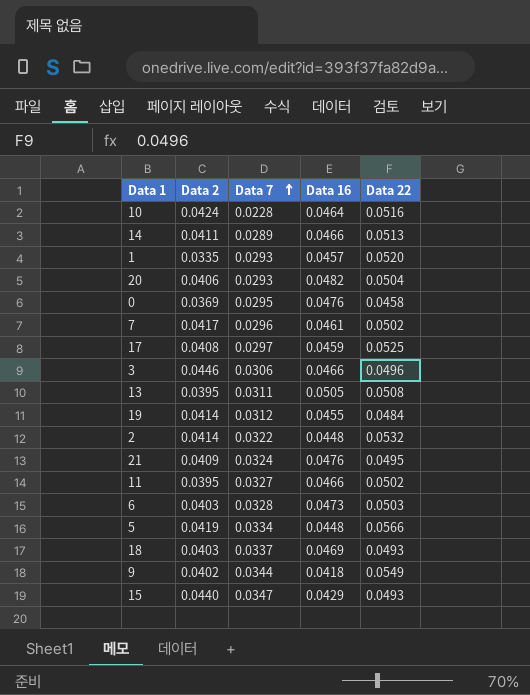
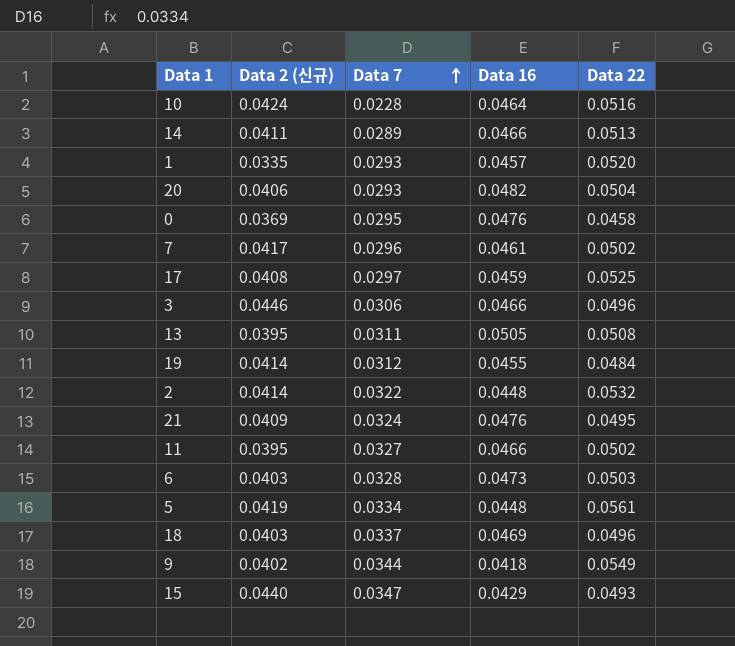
column name: Data 2 -> Data 2 (신규)
5 | Data 22: 0.0566 -> 0.0561
18 | Data 22: 0.0493 -> 0.0496

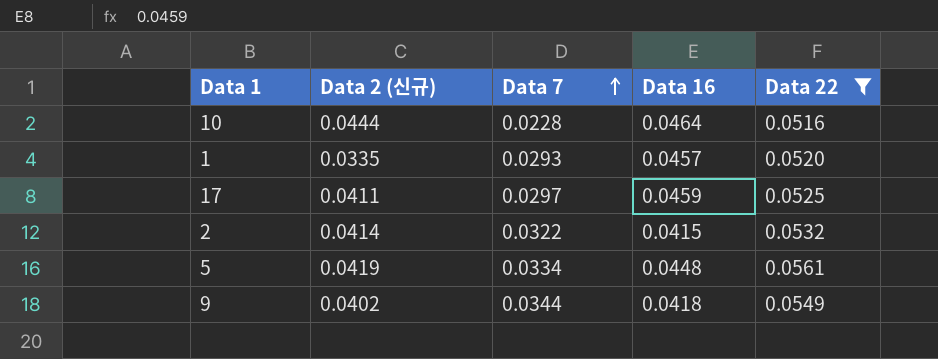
filter: none -> Data 22 >= 0.0516
10 | Data 2 (신규): 0.0424 -> 0.0444
17 | Data 2 (신규): 0.0408 -> 0.0411
2 | Data 16: 0.0448 -> 0.0415

